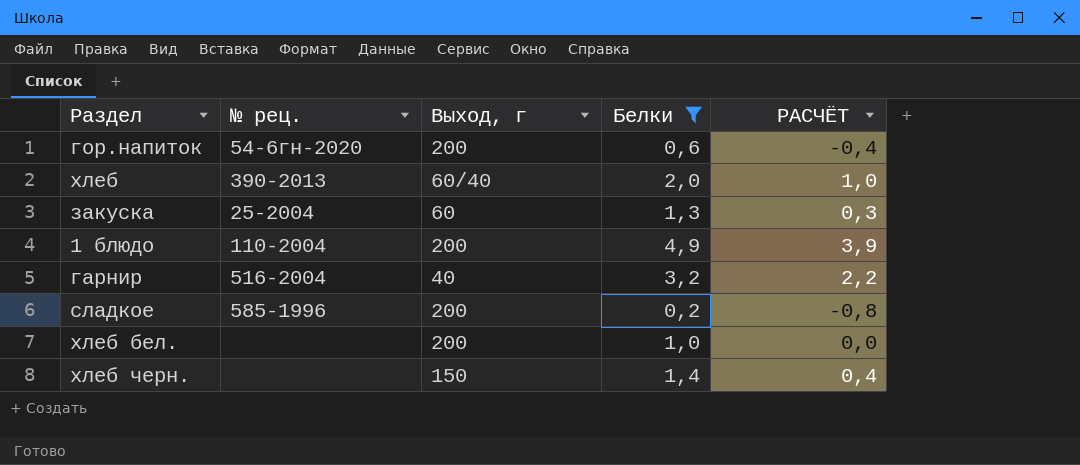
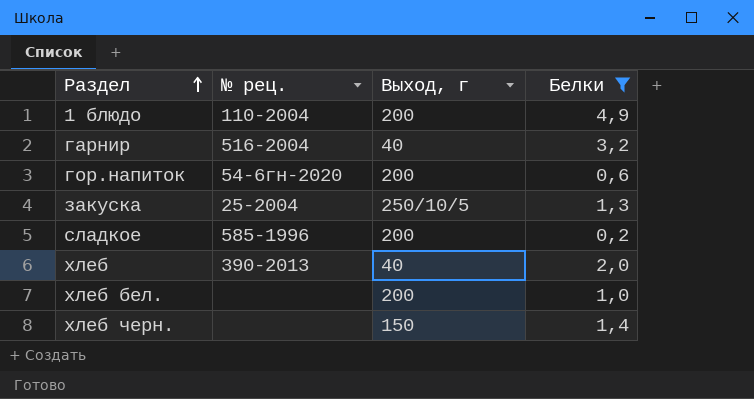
row order: none -> Раздел ascending
column РАСЧЁТ | formula: [Белки] - 1 -> none
закуска | Выход, г: 60 -> 250/10/5
хлеб | Выход, г: 60/40 -> 40

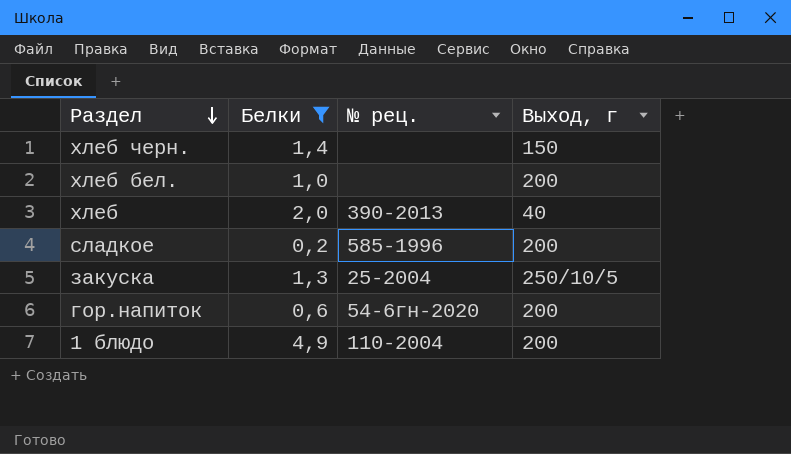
row order: Раздел ascending -> Раздел descending
column Белки | position: 4 -> 2
row гарнир: 516-2004 | 40 | 3,2 -> none

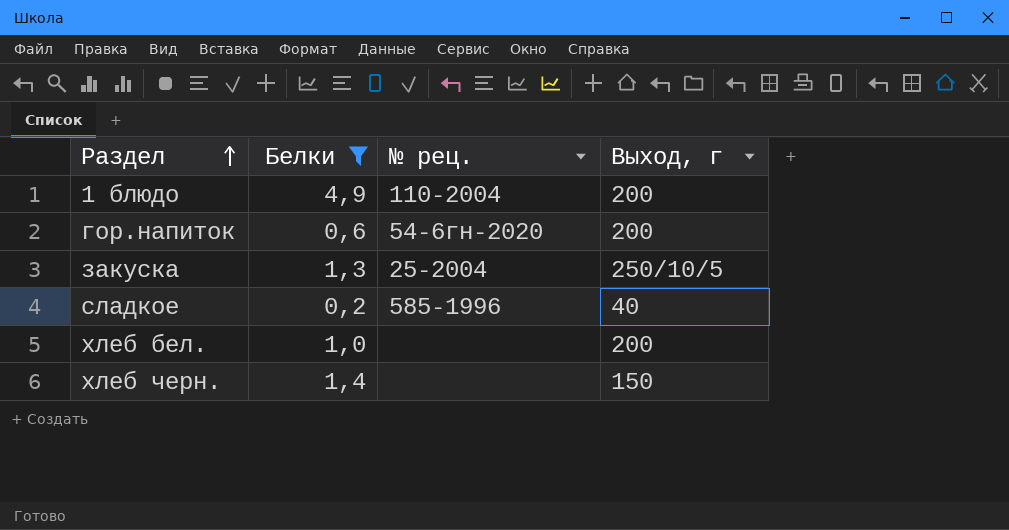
row order: Раздел descending -> Раздел ascending
row хлеб: 2,0 | 390-2013 | 40 -> none
сладкое | Выход, г: 200 -> 40

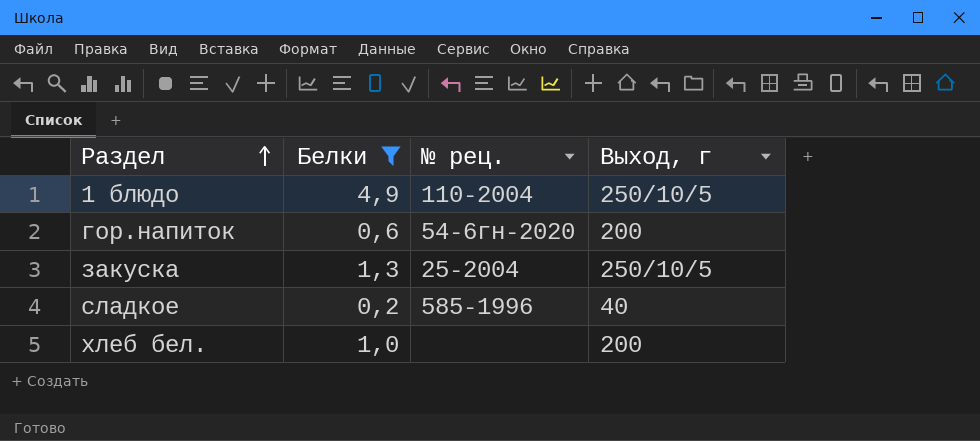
row хлеб черн.: 1,4 | none | 150 -> none
1 блюдо | Выход, г: 200 -> 250/10/5

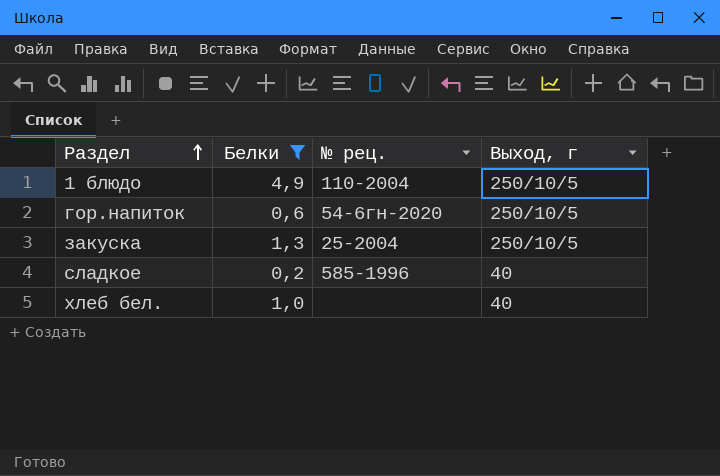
гор.напиток | Выход, г: 200 -> 250/10/5
хлеб бел. | Выход, г: 200 -> 40

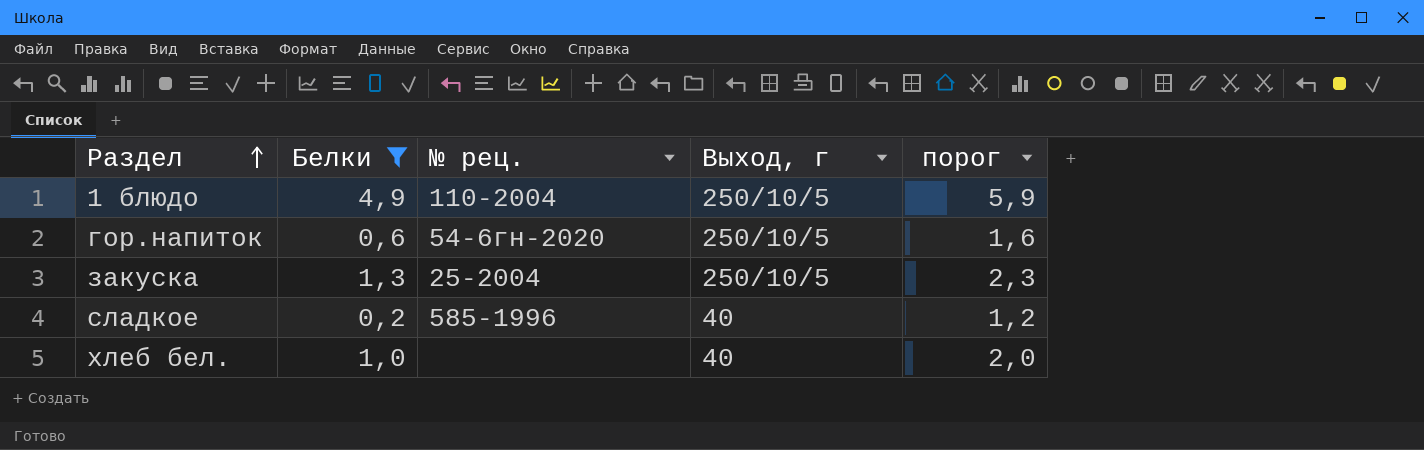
column порог | formula: none -> [Белки] + 1

